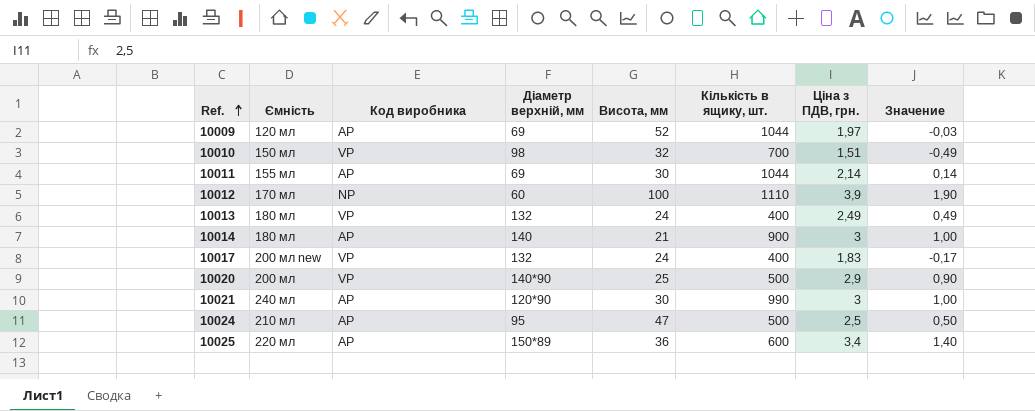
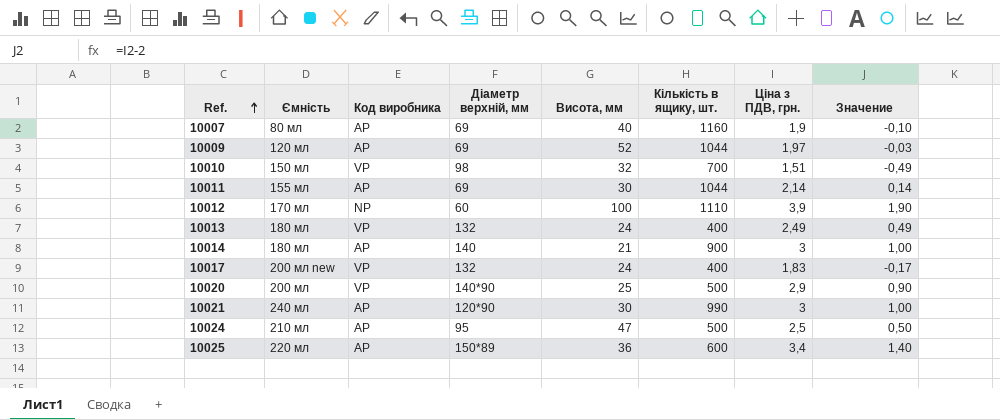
row 10007: none -> 80 мл | AP | 69 | 40 | 1160 | 1,9 | -0,10

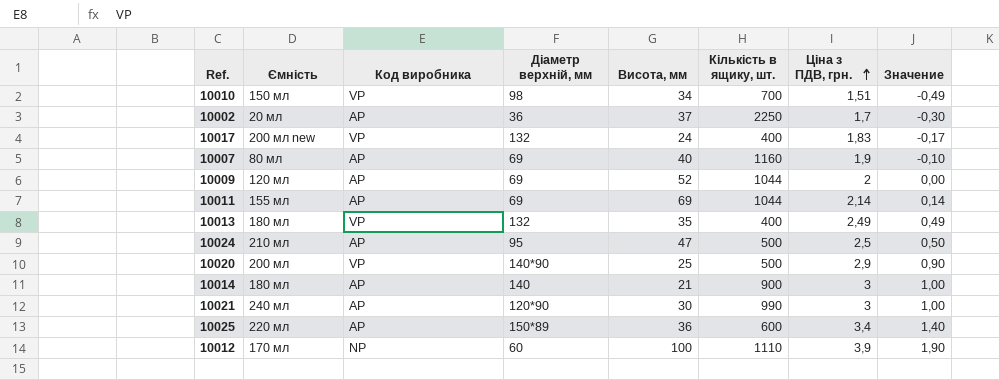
row order: Ref. ascending -> Ціна з ПДВ, грн. ascending
10010 | Висота, мм: 32 -> 34
row 10002: none -> 20 мл | АР | 36 | 37 | 2250 | 1,7 | -0,30
10009 | Ціна з ПДВ, грн.: 1,97 -> 2
10009 | Значение: -0,03 -> 0,00
10011 | Висота, мм: 30 -> 69
10013 | Висота, мм: 24 -> 35

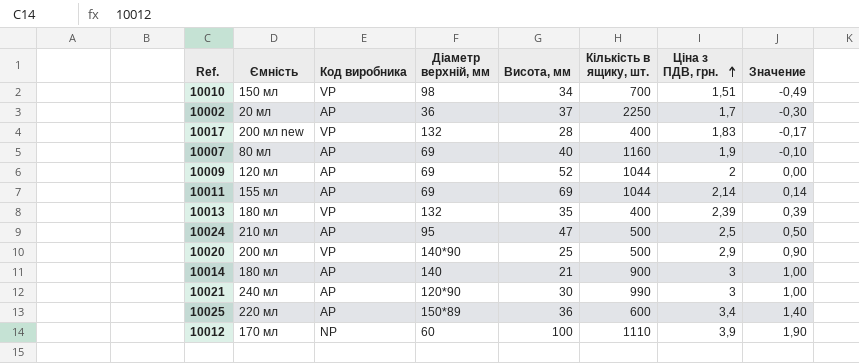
10017 | Висота, мм: 24 -> 28
10013 | Ціна з ПДВ, грн.: 2,49 -> 2,39
10013 | Значение: 0,49 -> 0,39

